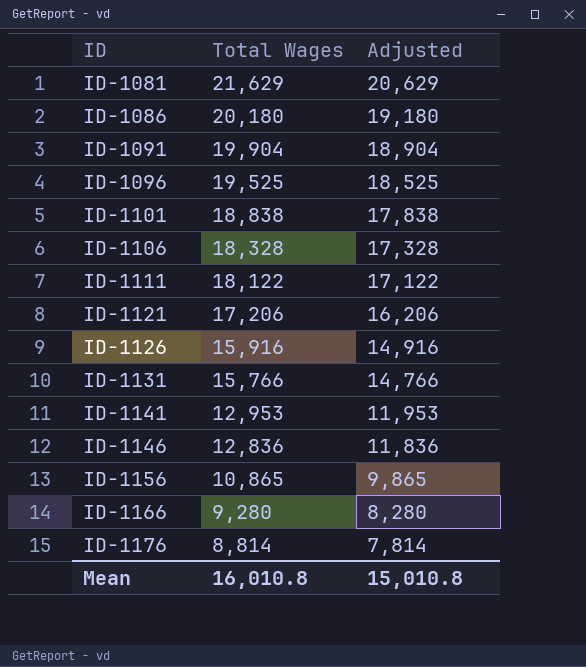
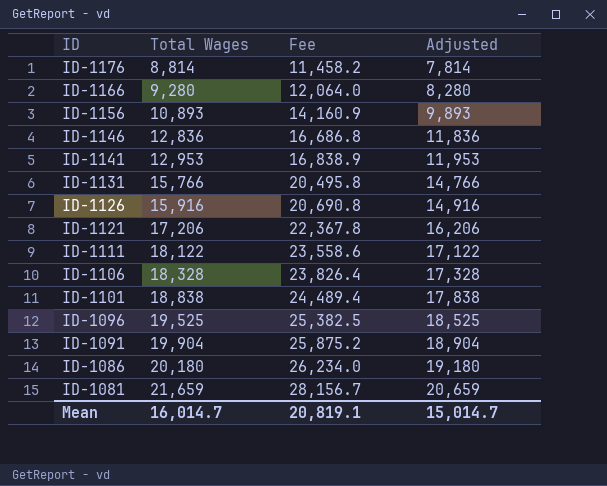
row order: ID ascending -> ID descending
column Fee | formula: none -> [Total Wages] * 1.3
ID-1156 | Total Wages: 10,865 -> 10,893
ID-1156 | Adjusted: 9,865 -> 9,893
ID-1081 | Total Wages: 21,629 -> 21,659
ID-1081 | Adjusted: 20,629 -> 20,659
Mean | Total Wages: 16,010.8 -> 16,014.7
Mean | Adjusted: 15,010.8 -> 15,014.7

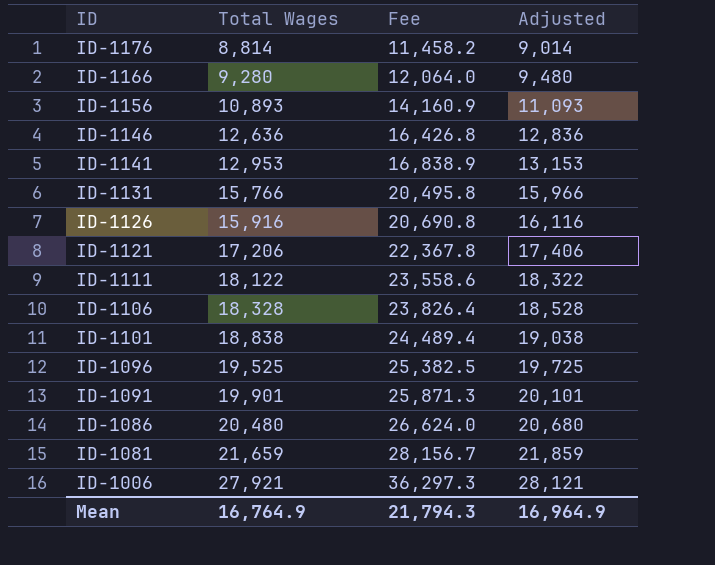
column Adjusted | formula: [Total Wages] - 1000 -> [Total Wages] + 200
ID-1146 | Total Wages: 12,836 -> 12,636
ID-1146 | Fee: 16,686.8 -> 16,426.8
ID-1091 | Total Wages: 19,904 -> 19,901
ID-1091 | Fee: 25,875.2 -> 25,871.3
ID-1086 | Total Wages: 20,180 -> 20,480
ID-1086 | Fee: 26,234.0 -> 26,624.0
row ID-1006: none -> 27,921 | 36,297.3 | 28,121
Mean | Total Wages: 16,014.7 -> 16,764.9
Mean | Fee: 20,819.1 -> 21,794.3
Mean | Adjusted: 15,014.7 -> 16,964.9

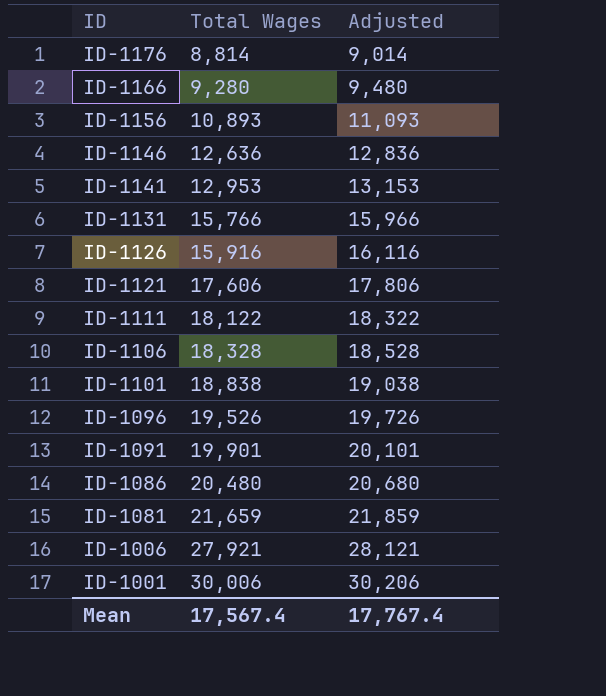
column Fee | formula: [Total Wages] * 1.3 -> none
ID-1121 | Total Wages: 17,206 -> 17,606
ID-1121 | Adjusted: 17,406 -> 17,806
ID-1096 | Total Wages: 19,525 -> 19,526
ID-1096 | Adjusted: 19,725 -> 19,726
row ID-1001: none -> 30,006 | 30,206
Mean | Total Wages: 16,764.9 -> 17,567.4
Mean | Adjusted: 16,964.9 -> 17,767.4

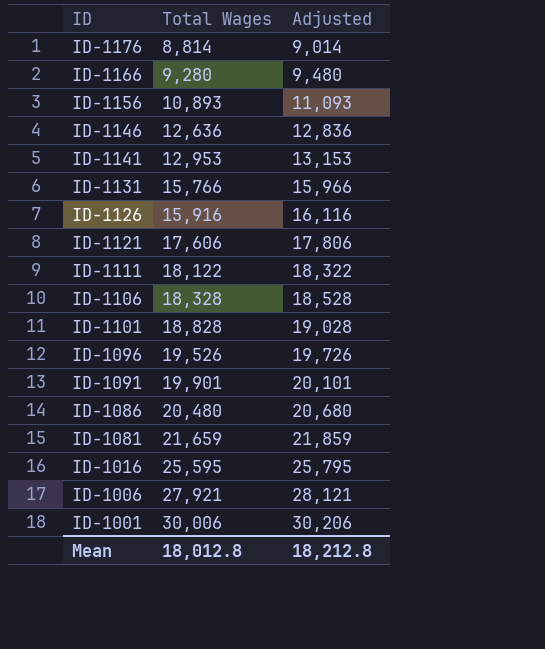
ID-1101 | Total Wages: 18,838 -> 18,828
ID-1101 | Adjusted: 19,038 -> 19,028
row ID-1016: none -> 25,595 | 25,795
Mean | Total Wages: 17,567.4 -> 18,012.8
Mean | Adjusted: 17,767.4 -> 18,212.8

